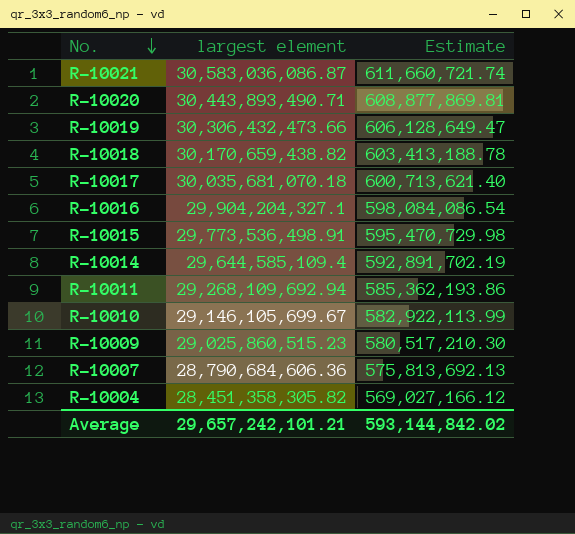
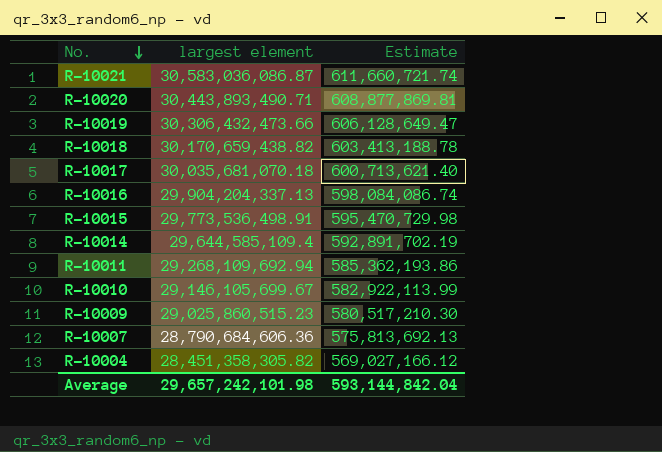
R-10016 | largest element: 29,904,204,327.1 -> 29,904,204,337.13
R-10016 | Estimate: 598,084,086.54 -> 598,084,086.74
Average | largest element: 29,657,242,101.21 -> 29,657,242,101.98
Average | Estimate: 593,144,842.02 -> 593,144,842.04

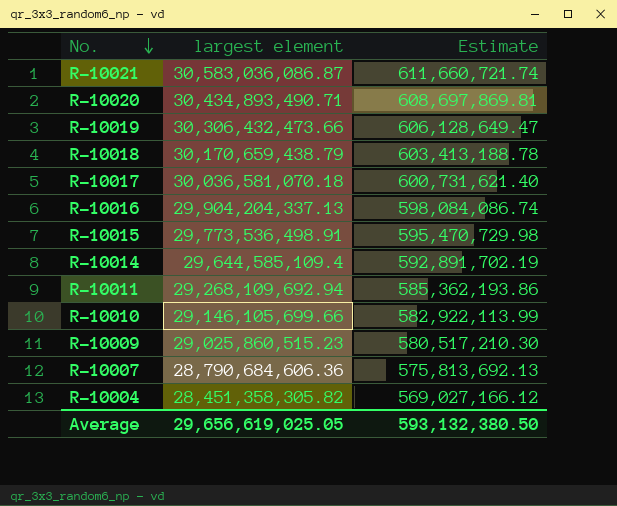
R-10020 | largest element: 30,443,893,490.71 -> 30,434,893,490.71
R-10020 | Estimate: 608,877,869.81 -> 608,697,869.81
R-10018 | largest element: 30,170,659,438.82 -> 30,170,659,438.79
R-10017 | largest element: 30,035,681,070.18 -> 30,036,581,070.18
R-10017 | Estimate: 600,713,621.40 -> 600,731,621.40
R-10010 | largest element: 29,146,105,699.67 -> 29,146,105,699.66
Average | largest element: 29,657,242,101.98 -> 29,656,619,025.05
Average | Estimate: 593,144,842.04 -> 593,132,380.50

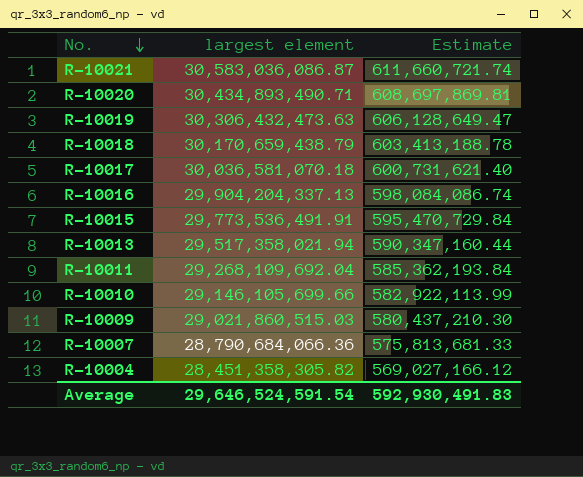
row R-10014: 29,644,585,109.4 | 592,891,702.19 -> none
R-10019 | largest element: 30,306,432,473.66 -> 30,306,432,473.63
R-10015 | largest element: 29,773,536,498.91 -> 29,773,536,491.91
R-10015 | Estimate: 595,470,729.98 -> 595,470,729.84
row R-10013: none -> 29,517,358,021.94 | 590,347,160.44
R-10011 | largest element: 29,268,109,692.94 -> 29,268,109,692.04
R-10011 | Estimate: 585,362,193.86 -> 585,362,193.84
R-10009 | largest element: 29,025,860,515.23 -> 29,021,860,515.03
R-10009 | Estimate: 580,517,210.30 -> 580,437,210.30
R-10007 | largest element: 28,790,684,606.36 -> 28,790,684,066.36
R-10007 | Estimate: 575,813,692.13 -> 575,813,681.33
Average | largest element: 29,656,619,025.05 -> 29,646,524,591.54
Average | Estimate: 593,132,380.50 -> 592,930,491.83

